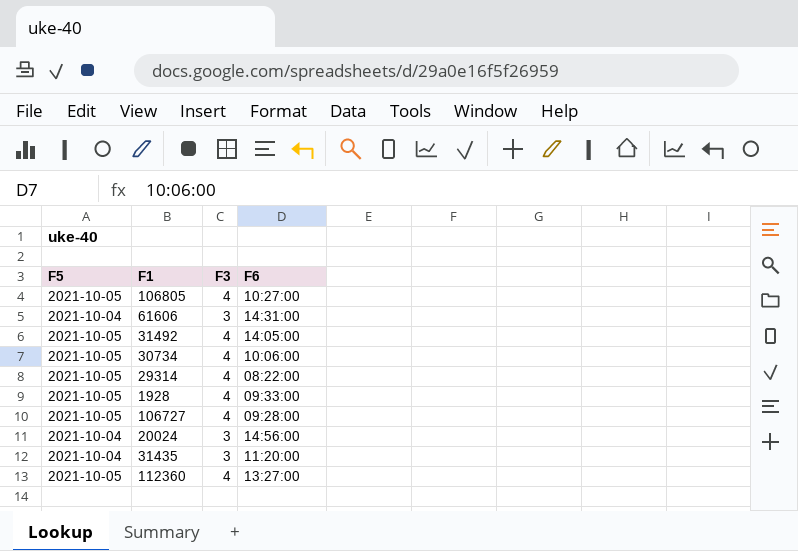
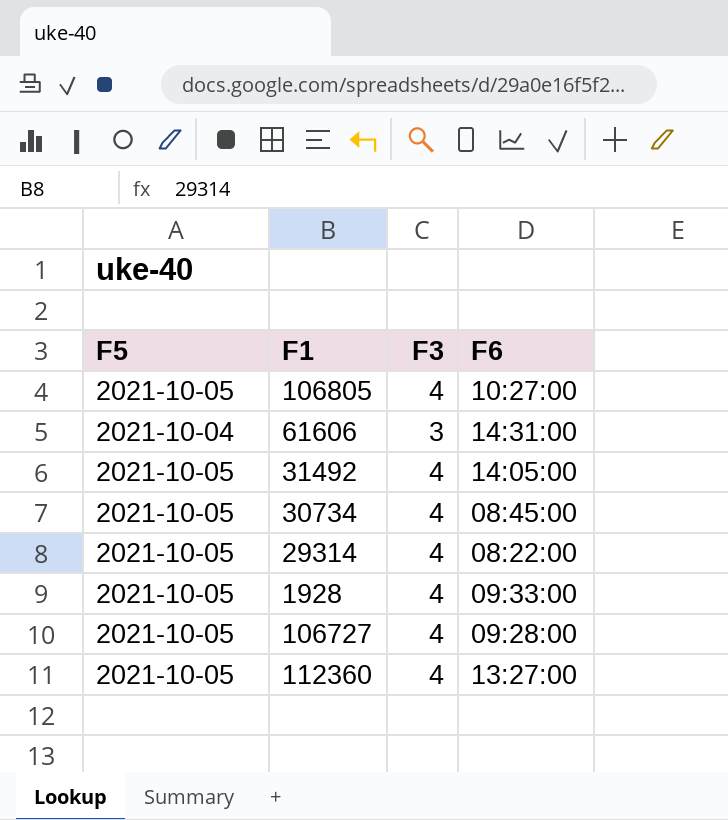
row 20024: 2021-10-04 | 3 | 14:56:00 -> none
row 31435: 2021-10-04 | 3 | 11:20:00 -> none
30734 | F6: 10:06:00 -> 08:45:00

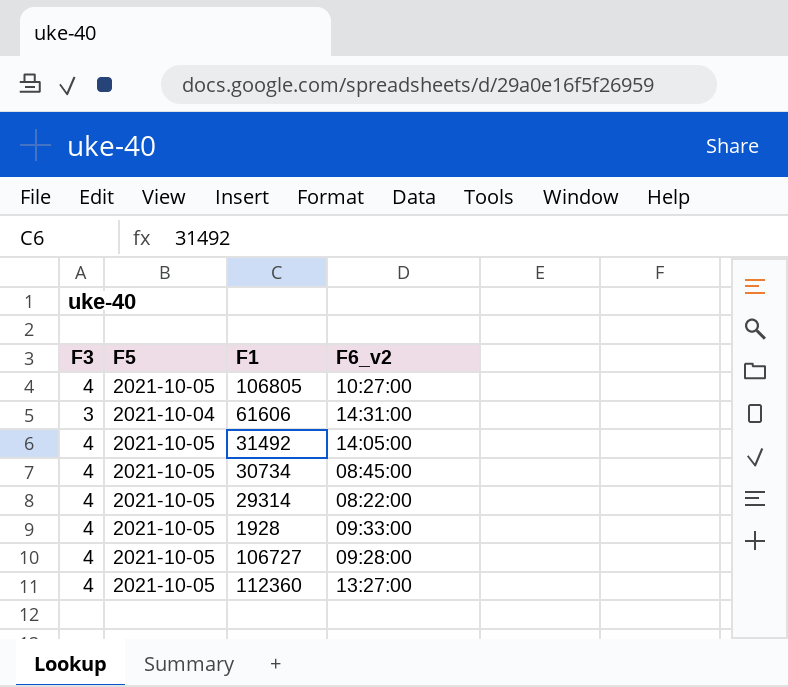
column F3 | position: 3 -> 1
column name: F6 -> F6_v2

